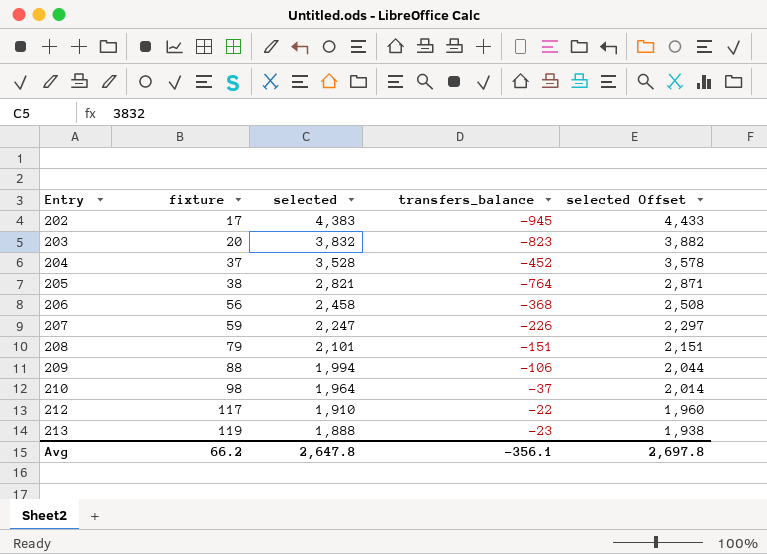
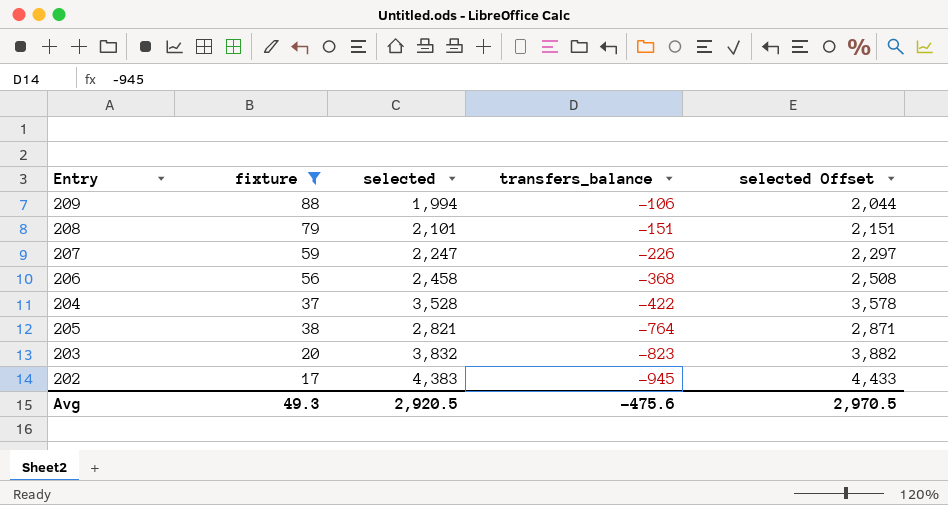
filter: none -> fixture <= 88
row order: Entry ascending -> transfers_balance descending
204 | transfers_balance: -452 -> -422
Avg | fixture: 66.2 -> 49.3
Avg | selected: 2,647.8 -> 2,920.5
Avg | transfers_balance: -356.1 -> -475.6
Avg | selected Offset: 2,697.8 -> 2,970.5

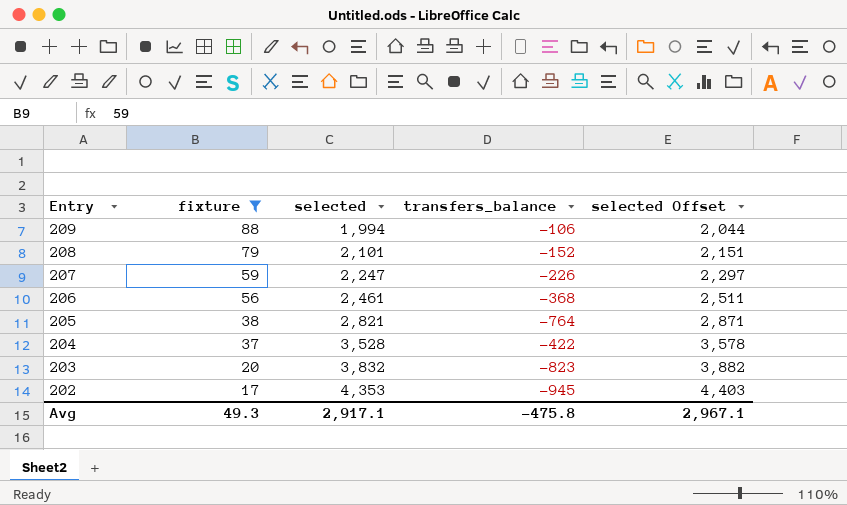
row order: transfers_balance descending -> Entry descending
208 | transfers_balance: -151 -> -152
206 | selected: 2,458 -> 2,461
206 | selected Offset: 2,508 -> 2,511
202 | selected: 4,383 -> 4,353
202 | selected Offset: 4,433 -> 4,403
Avg | selected: 2,920.5 -> 2,917.1
Avg | transfers_balance: -475.6 -> -475.8
Avg | selected Offset: 2,970.5 -> 2,967.1

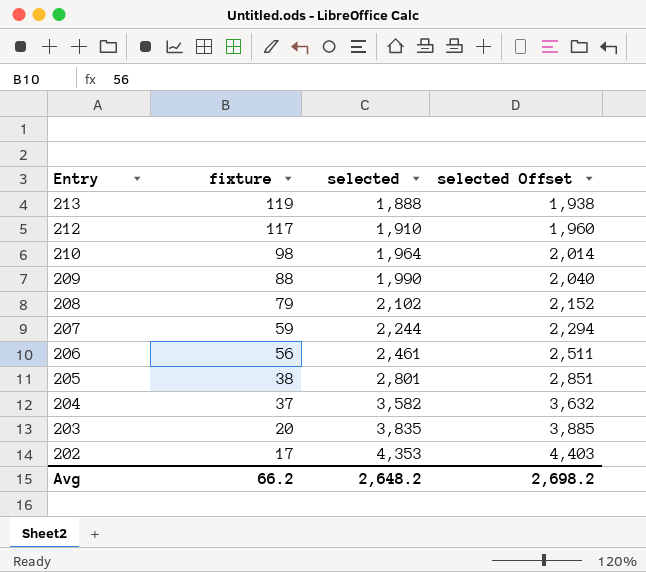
filter: fixture <= 88 -> none
column transfers_balance | position: 4 -> none
209 | selected: 1,994 -> 1,990
209 | selected Offset: 2,044 -> 2,040
208 | selected: 2,101 -> 2,102
208 | selected Offset: 2,151 -> 2,152
207 | selected: 2,247 -> 2,244
207 | selected Offset: 2,297 -> 2,294
205 | selected: 2,821 -> 2,801
205 | selected Offset: 2,871 -> 2,851
204 | selected: 3,528 -> 3,582
204 | selected Offset: 3,578 -> 3,632
203 | selected: 3,832 -> 3,835
203 | selected Offset: 3,882 -> 3,885
Avg | fixture: 49.3 -> 66.2
Avg | selected: 2,917.1 -> 2,648.2
Avg | selected Offset: 2,967.1 -> 2,698.2

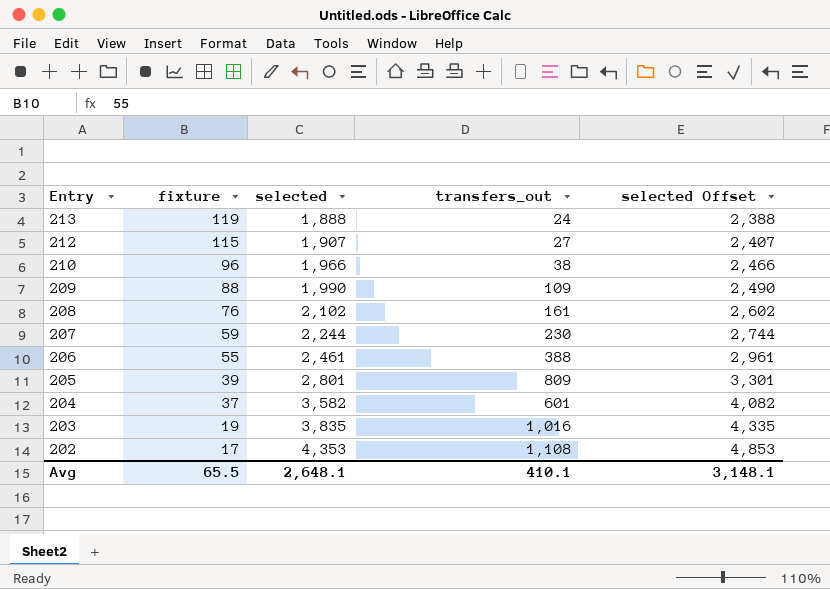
column transfers_out | position: none -> 4
column selected Offset | formula: [selected] + 50 -> [selected] + 500
212 | fixture: 117 -> 115
212 | selected: 1,910 -> 1,907
210 | fixture: 98 -> 96
210 | selected: 1,964 -> 1,966
208 | fixture: 79 -> 76
206 | fixture: 56 -> 55
205 | fixture: 38 -> 39
203 | fixture: 20 -> 19
Avg | fixture: 66.2 -> 65.5
Avg | selected: 2,648.2 -> 2,648.1
Avg | selected Offset: 2,698.2 -> 3,148.1

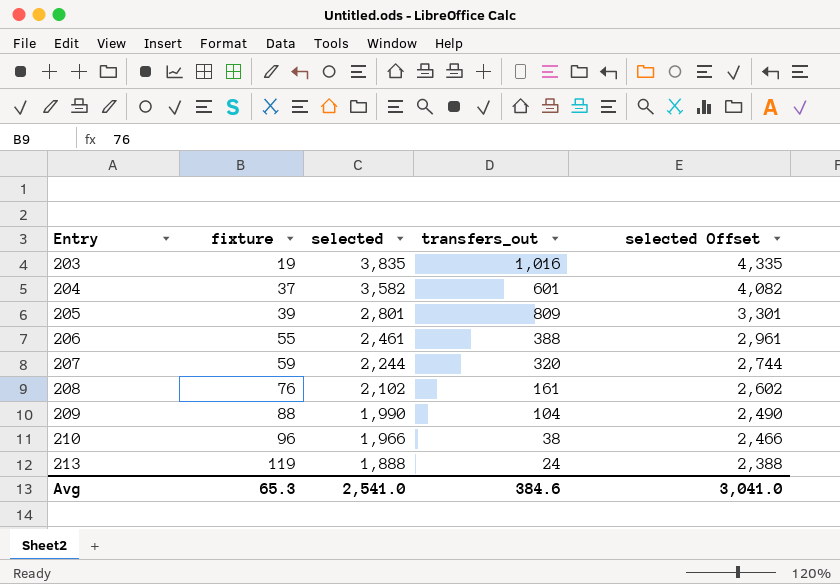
row order: Entry descending -> Entry ascending
row 212: 115 | 1,907 | 27 | 2,407 -> none
row 202: 17 | 4,353 | 1,108 | 4,853 -> none
207 | transfers_out: 230 -> 320
209 | transfers_out: 109 -> 104
Avg | fixture: 65.5 -> 65.3
Avg | selected: 2,648.1 -> 2,541.0
Avg | transfers_out: 410.1 -> 384.6
Avg | selected Offset: 3,148.1 -> 3,041.0

